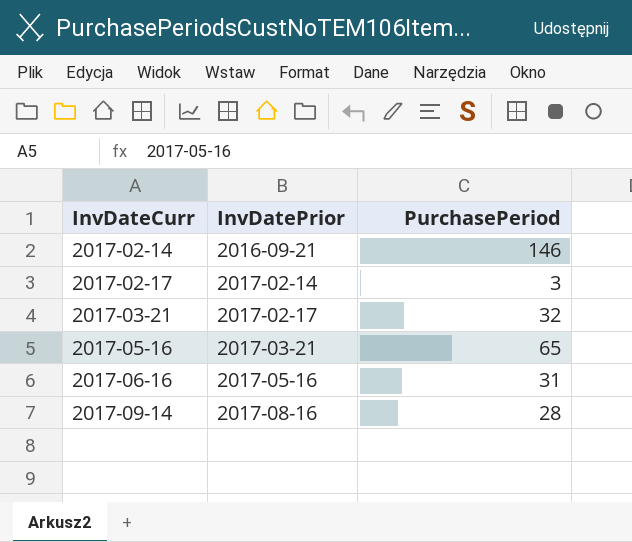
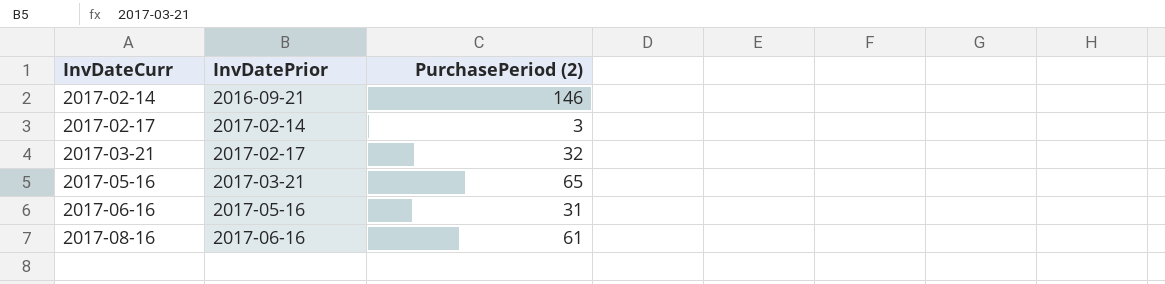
column name: PurchasePeriod -> PurchasePeriod (2)
row 2017-09-14: 2017-08-16 | 28 -> none
row 2017-08-16: none -> 2017-06-16 | 61

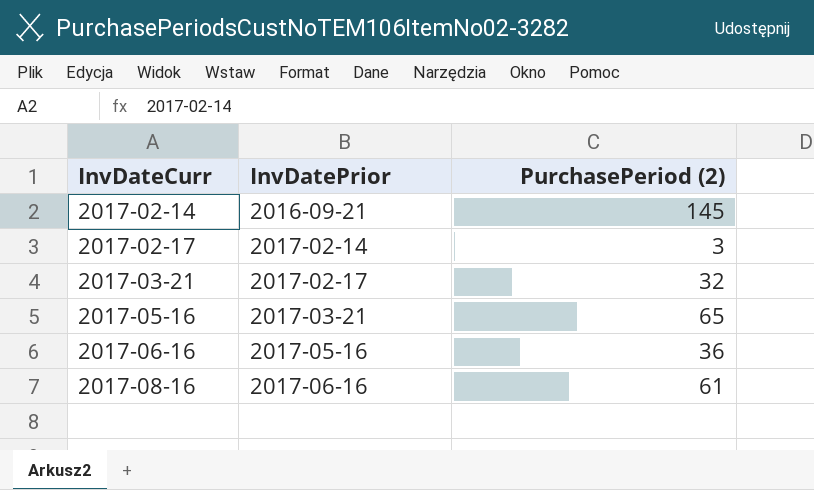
2017-02-14 | PurchasePeriod (2): 146 -> 145
2017-06-16 | PurchasePeriod (2): 31 -> 36

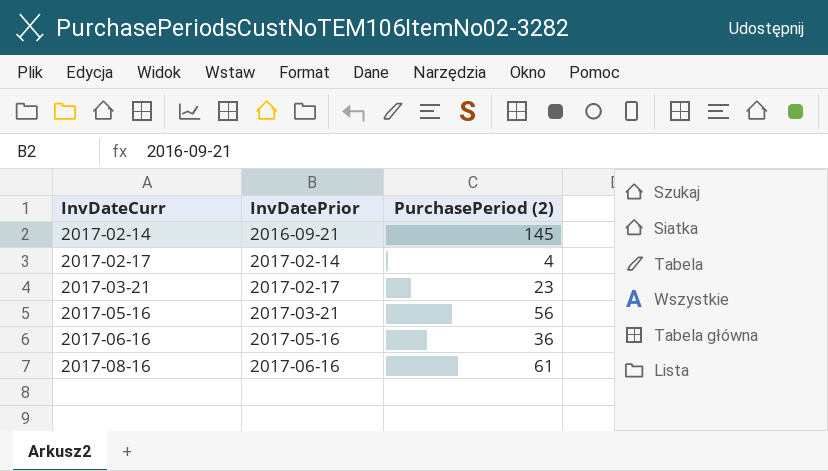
2017-02-17 | PurchasePeriod (2): 3 -> 4
2017-03-21 | PurchasePeriod (2): 32 -> 23
2017-05-16 | PurchasePeriod (2): 65 -> 56

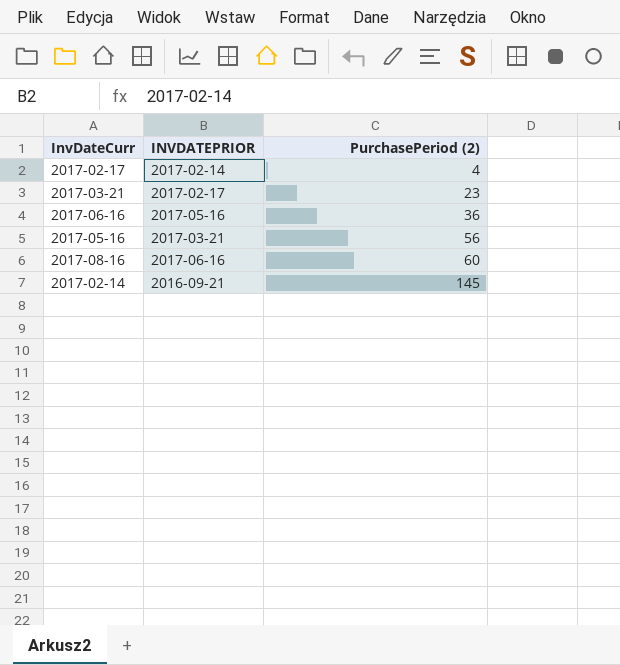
row order: InvDateCurr ascending -> PurchasePeriod (2) ascending
column name: InvDatePrior -> INVDATEPRIOR
2017-08-16 | PurchasePeriod (2): 61 -> 60

